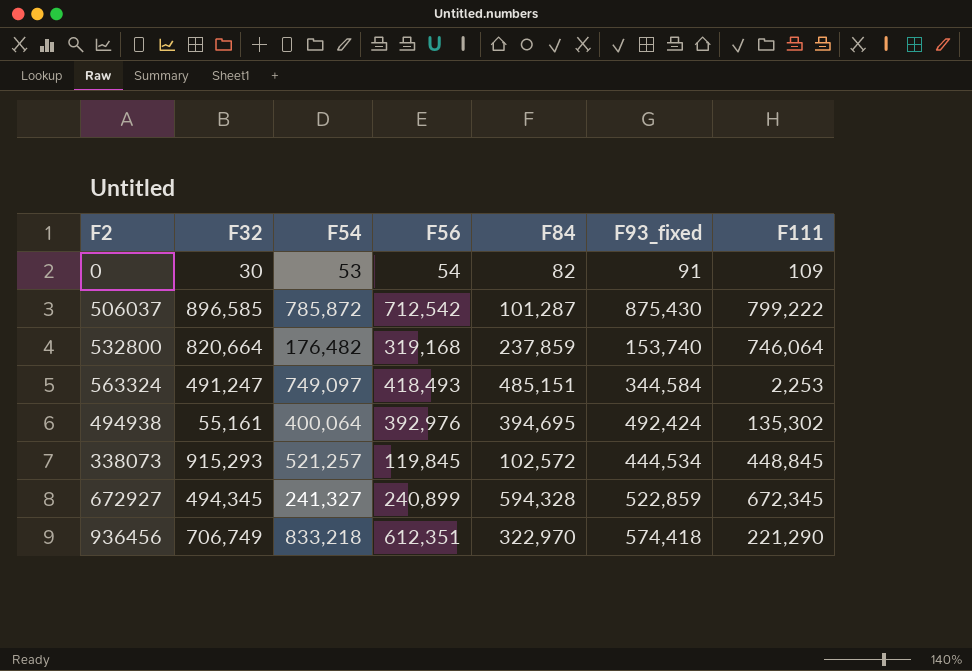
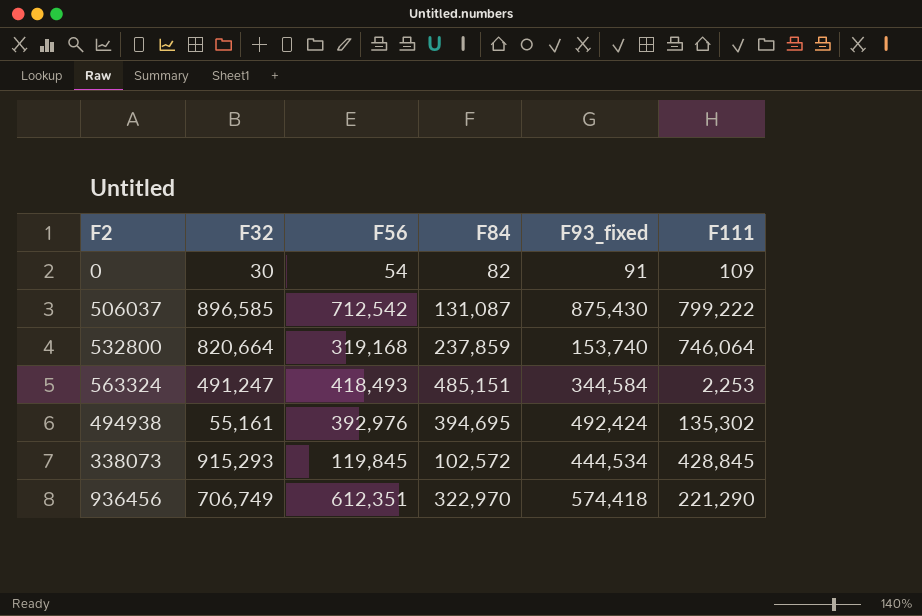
column F54 | position: 3 -> none
row 672927: 494,345 | 241,327 | 240,899 | 594,328 | 522,859 | 672,345 -> none
506037 | F84: 101,287 -> 131,087
338073 | F111: 448,845 -> 428,845

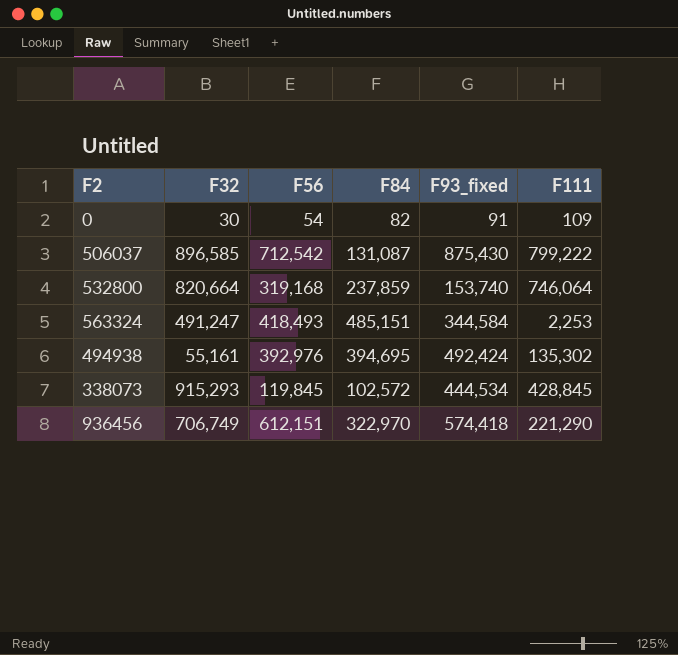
936456 | F56: 612,351 -> 612,151

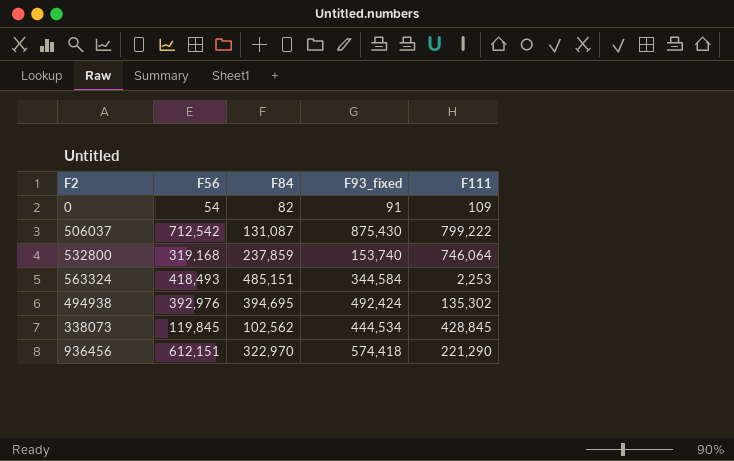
column F32 | position: 2 -> none
338073 | F84: 102,572 -> 102,562

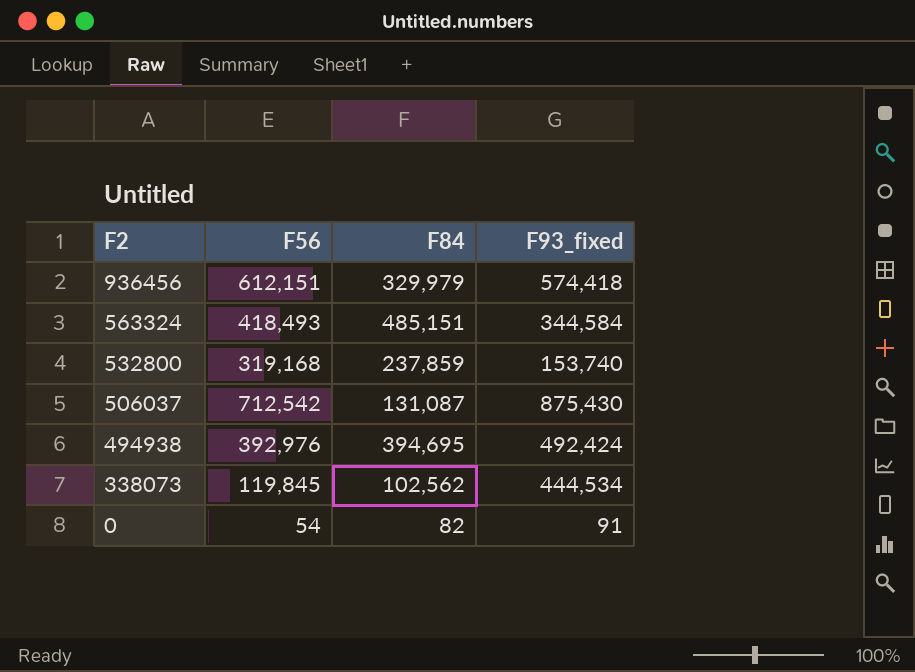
row order: none -> F2 descending
column F111 | position: 5 -> none
936456 | F84: 322,970 -> 329,979

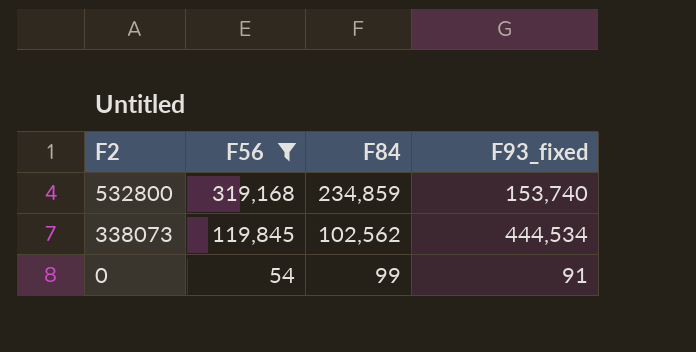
filter: none -> F56 <= 319,168
532800 | F84: 237,859 -> 234,859
0 | F84: 82 -> 99

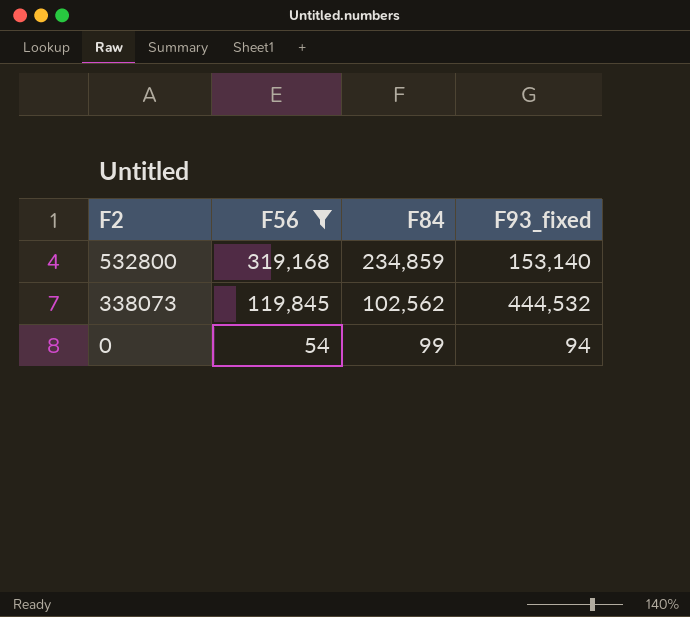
532800 | F93_fixed: 153,740 -> 153,140
338073 | F93_fixed: 444,534 -> 444,532
0 | F93_fixed: 91 -> 94

